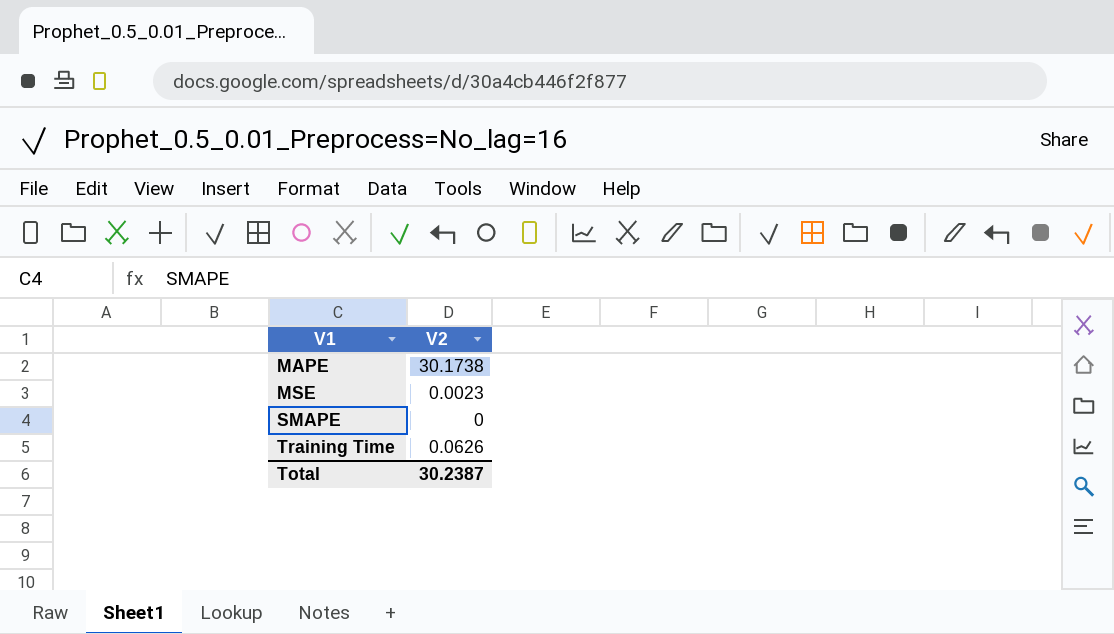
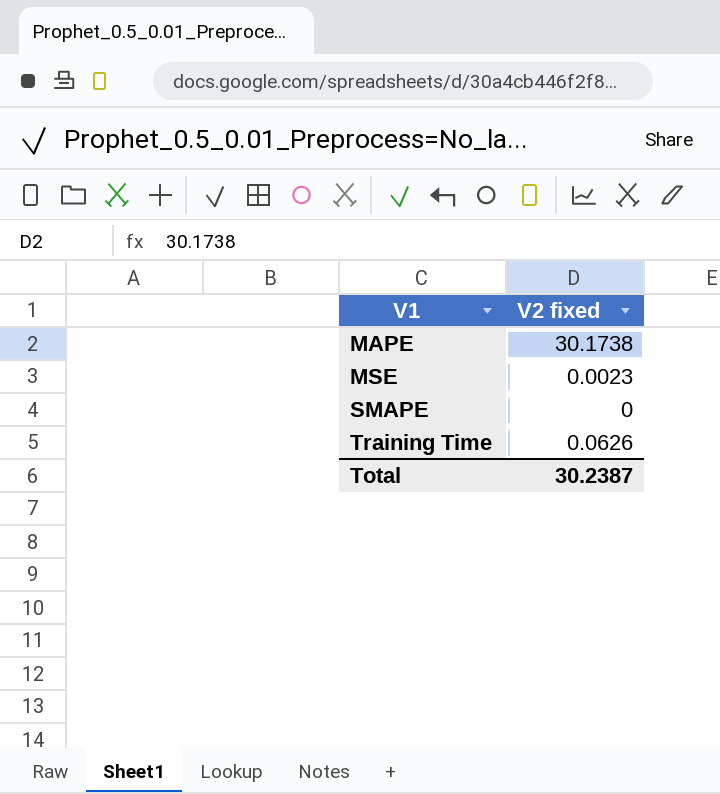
column name: V2 -> V2 fixed

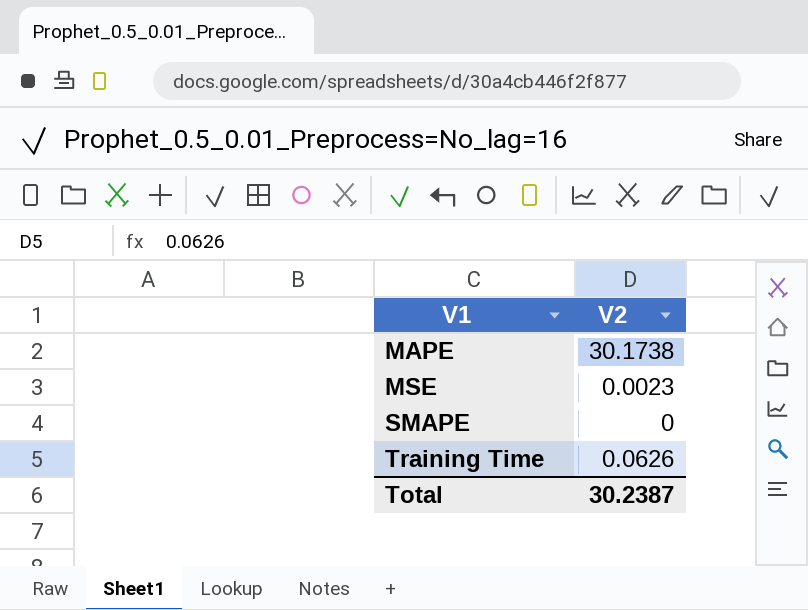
column name: V2 fixed -> V2

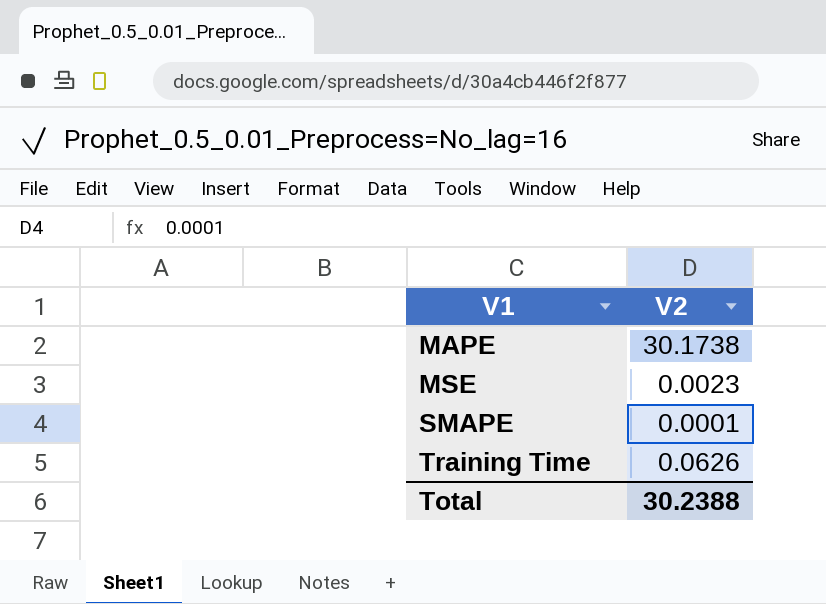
SMAPE | V2: 0 -> 0.0001
Total | V2: 30.2387 -> 30.2388

